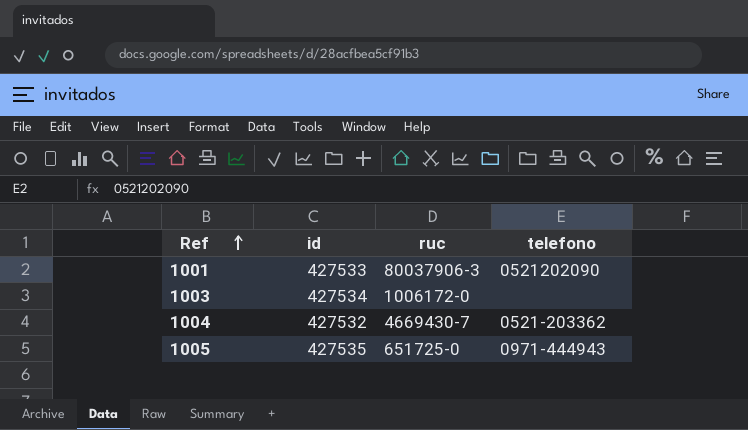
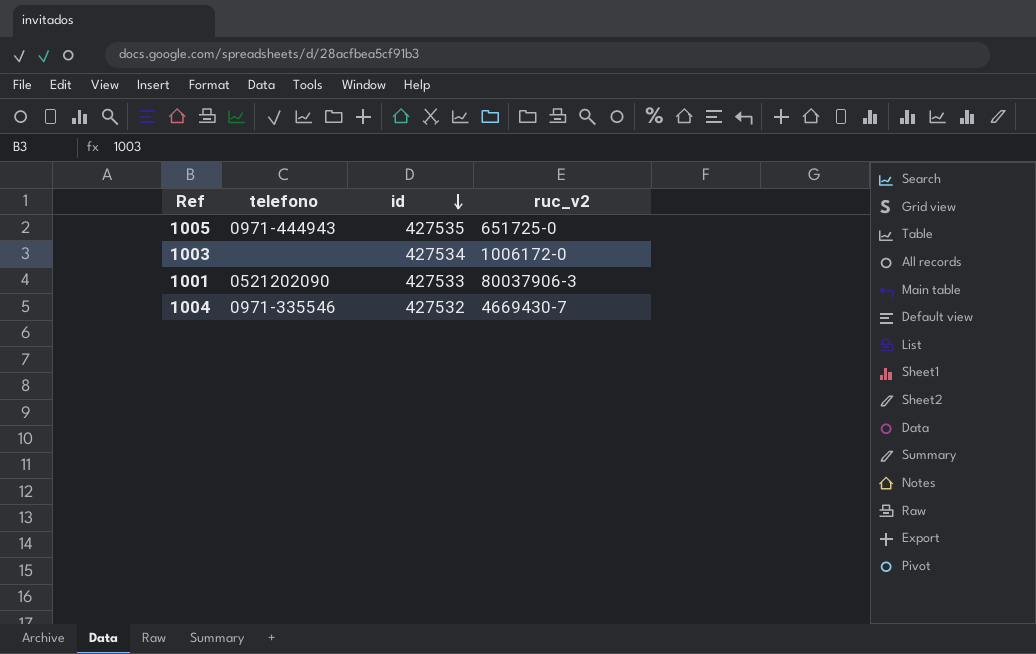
row order: Ref ascending -> id descending
column telefono | position: 4 -> 2
column name: ruc -> ruc_v2
1004 | telefono: 0521-203362 -> 0971-335546

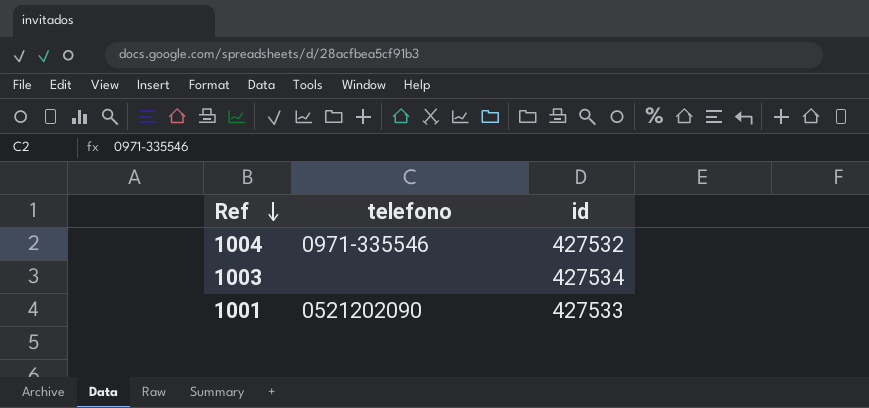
row order: id descending -> Ref descending
column ruc_v2 | position: 4 -> none
row 1005: 0971-444943 | 427535 | 651725-0 -> none

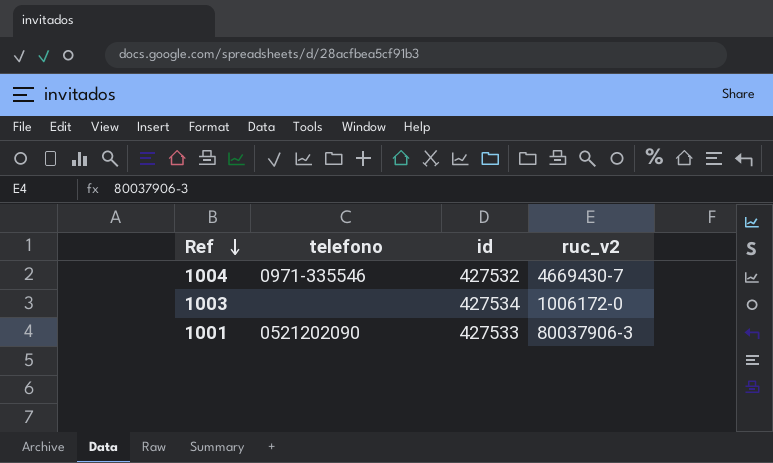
column ruc_v2 | position: none -> 4

